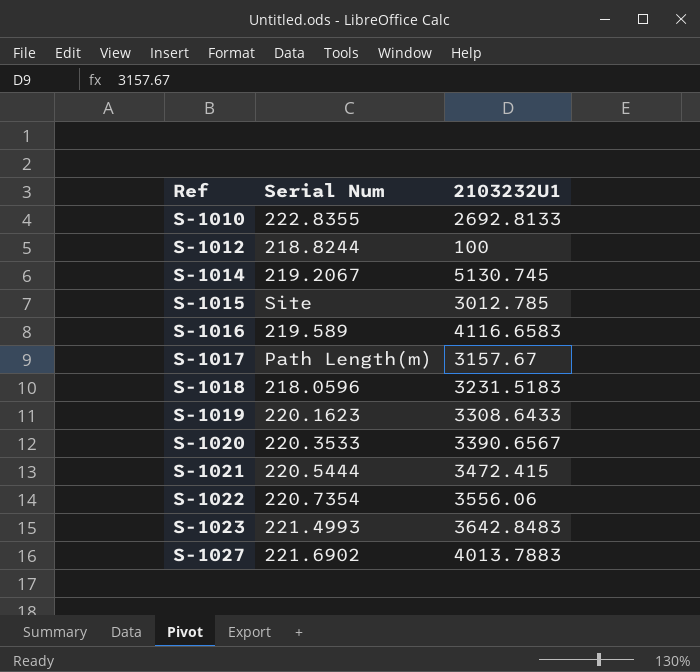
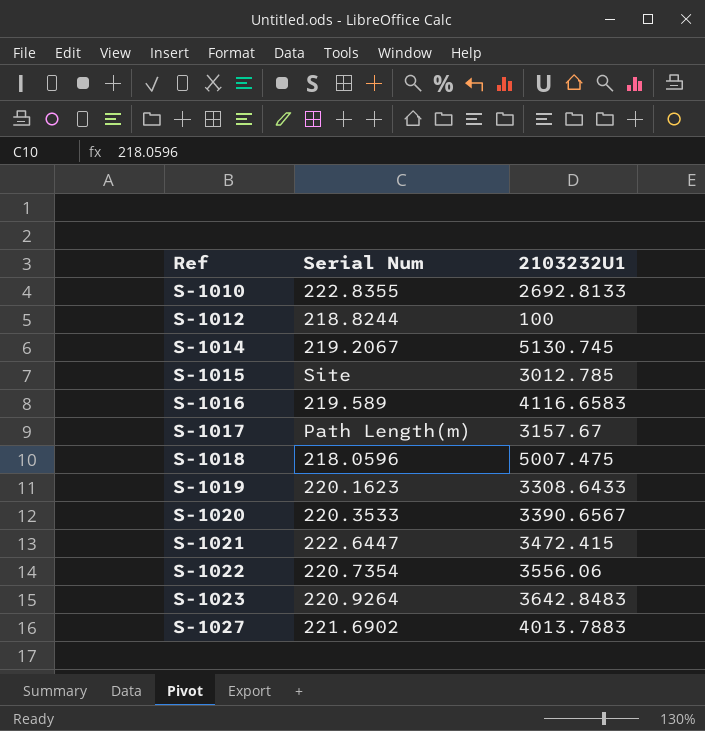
S-1018 | 2103232U1: 3231.5183 -> 5007.475
S-1021 | Serial Num: 220.5444 -> 222.6447
S-1023 | Serial Num: 221.4993 -> 220.9264

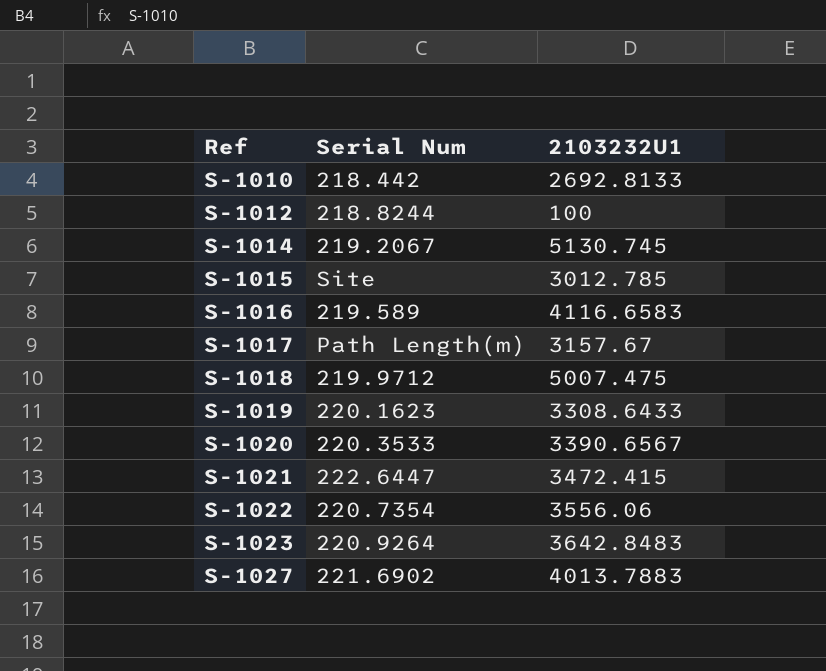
S-1010 | Serial Num: 222.8355 -> 218.442
S-1018 | Serial Num: 218.0596 -> 219.9712

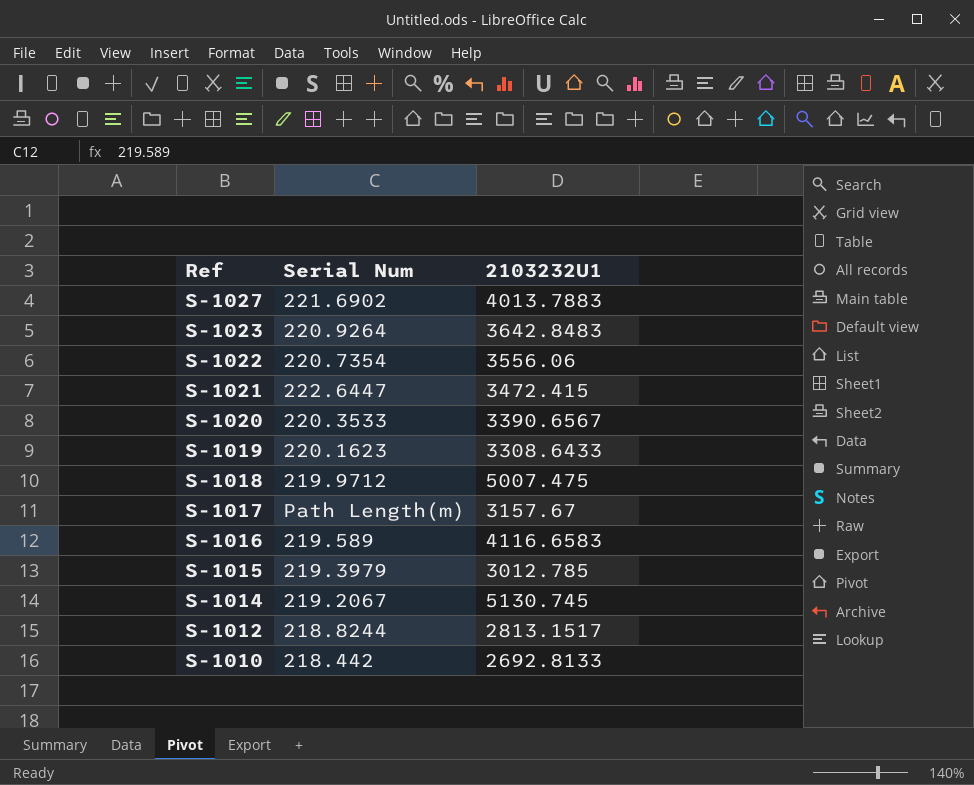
row order: Ref ascending -> Ref descending
S-1015 | Serial Num: Site -> 219.3979
S-1012 | 2103232U1: 100 -> 2813.1517

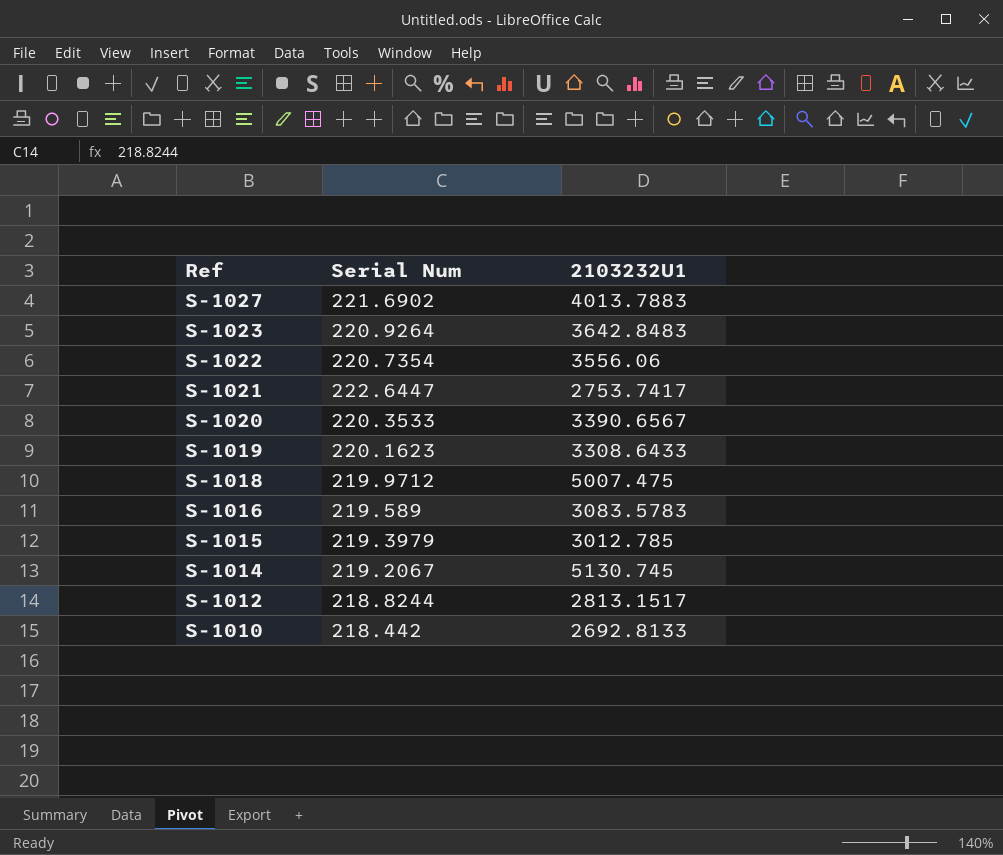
row S-1017: Path Length(m) | 3157.67 -> none
S-1021 | 2103232U1: 3472.415 -> 2753.7417
S-1016 | 2103232U1: 4116.6583 -> 3083.5783

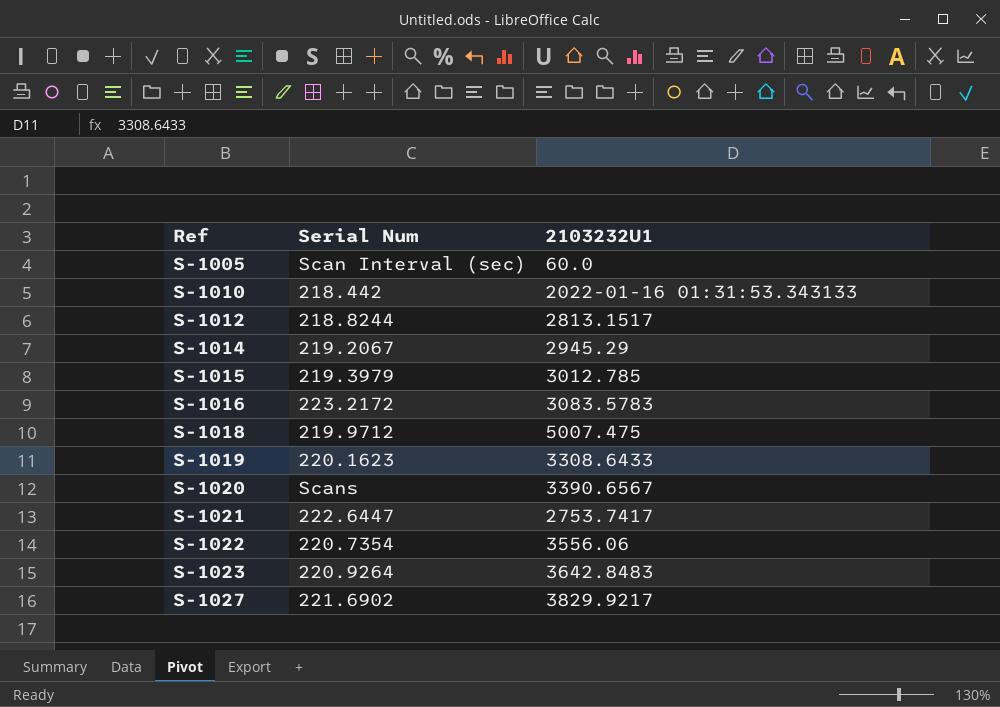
row order: Ref descending -> Ref ascending
row S-1005: none -> Scan Interval (sec) | 60.0
S-1010 | 2103232U1: 2692.8133 -> 2022-01-16 01:31:53.343133
S-1014 | 2103232U1: 5130.745 -> 2945.29
S-1016 | Serial Num: 219.589 -> 223.2172
S-1020 | Serial Num: 220.3533 -> Scans
S-1027 | 2103232U1: 4013.7883 -> 3829.9217

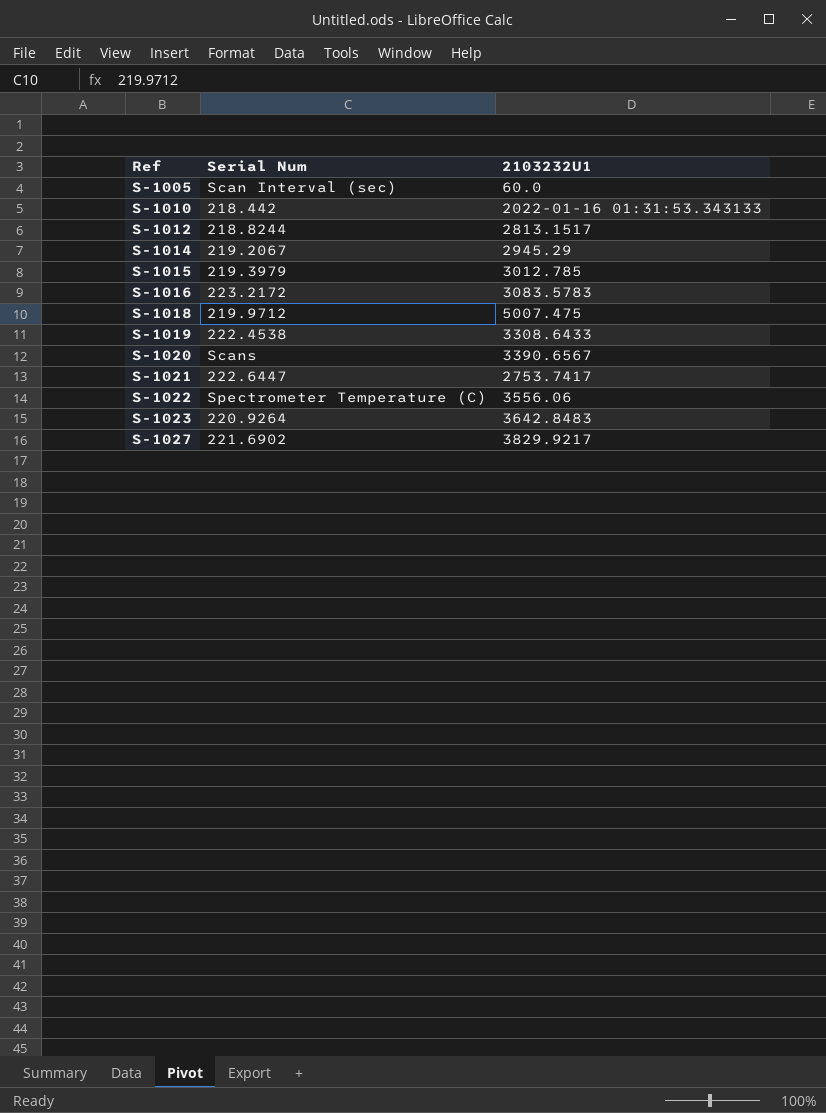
S-1019 | Serial Num: 220.1623 -> 222.4538
S-1022 | Serial Num: 220.7354 -> Spectrometer Temperature (C)

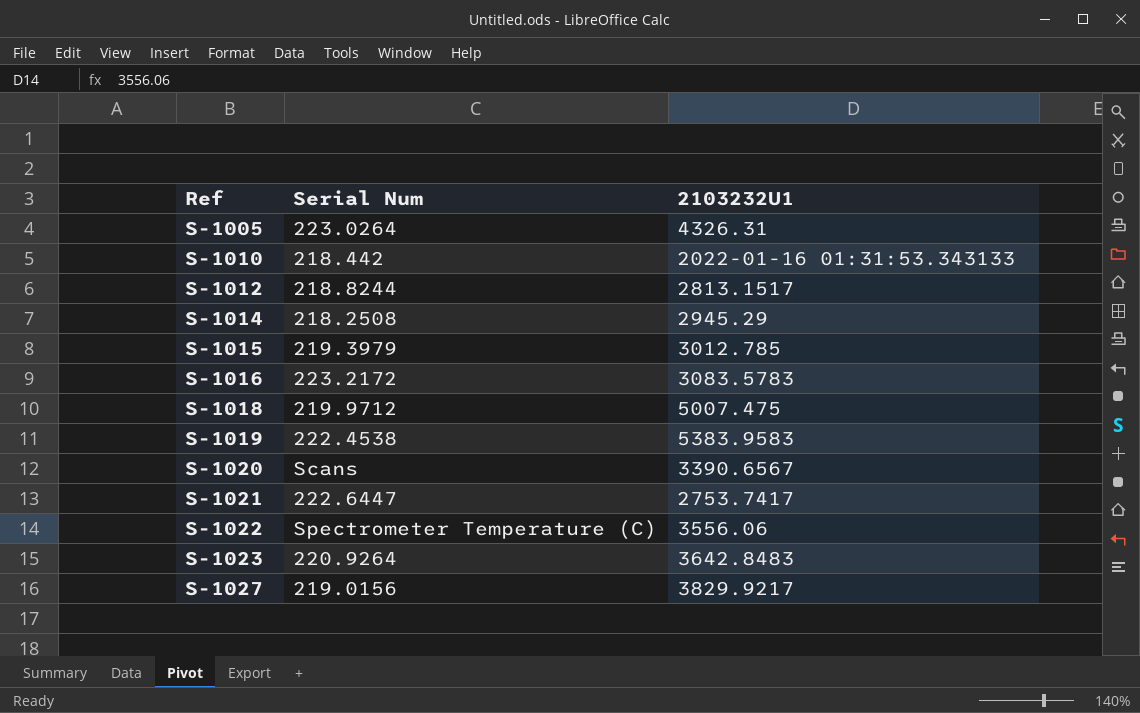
S-1005 | Serial Num: Scan Interval (sec) -> 223.0264
S-1005 | 2103232U1: 60.0 -> 4326.31
S-1014 | Serial Num: 219.2067 -> 218.2508
S-1019 | 2103232U1: 3308.6433 -> 5383.9583
S-1027 | Serial Num: 221.6902 -> 219.0156

